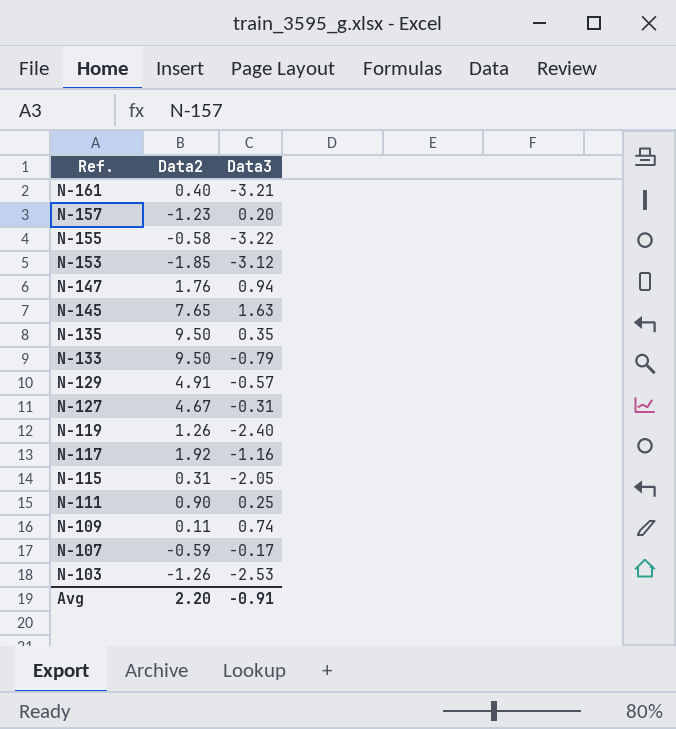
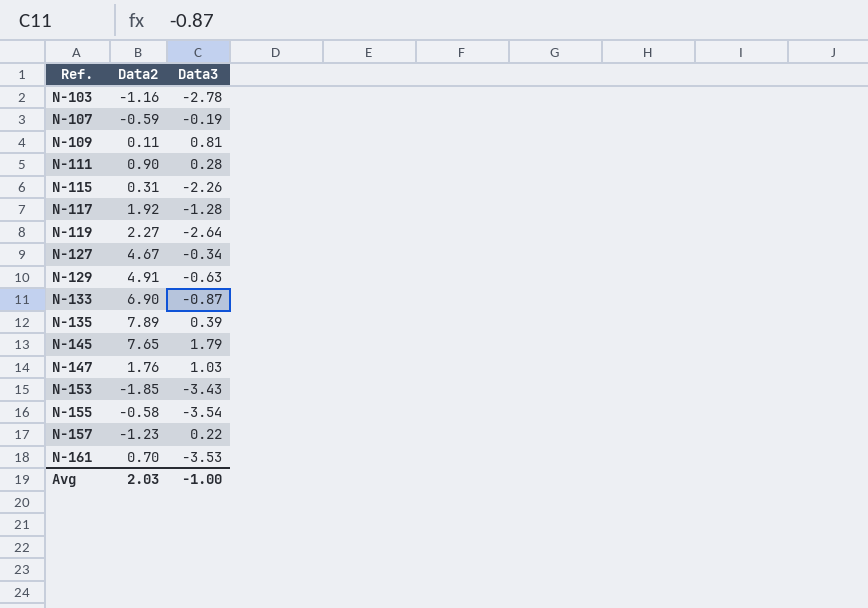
row order: Ref. descending -> Ref. ascending
N-103 | Data2: -1.26 -> -1.16
N-103 | Data3: -2.53 -> -2.78
N-107 | Data3: -0.17 -> -0.19
N-109 | Data3: 0.74 -> 0.81
N-111 | Data3: 0.25 -> 0.28
N-115 | Data3: -2.05 -> -2.26
N-117 | Data3: -1.16 -> -1.28
N-119 | Data2: 1.26 -> 2.27
N-119 | Data3: -2.40 -> -2.64
N-127 | Data3: -0.31 -> -0.34
N-129 | Data3: -0.57 -> -0.63
N-133 | Data2: 9.50 -> 6.90
N-133 | Data3: -0.79 -> -0.87
N-135 | Data2: 9.50 -> 7.89
N-135 | Data3: 0.35 -> 0.39
N-145 | Data3: 1.63 -> 1.79
N-147 | Data3: 0.94 -> 1.03
N-153 | Data3: -3.12 -> -3.43
N-155 | Data3: -3.22 -> -3.54
N-157 | Data3: 0.20 -> 0.22
N-161 | Data2: 0.40 -> 0.70
N-161 | Data3: -3.21 -> -3.53
Avg | Data2: 2.20 -> 2.03
Avg | Data3: -0.91 -> -1.00

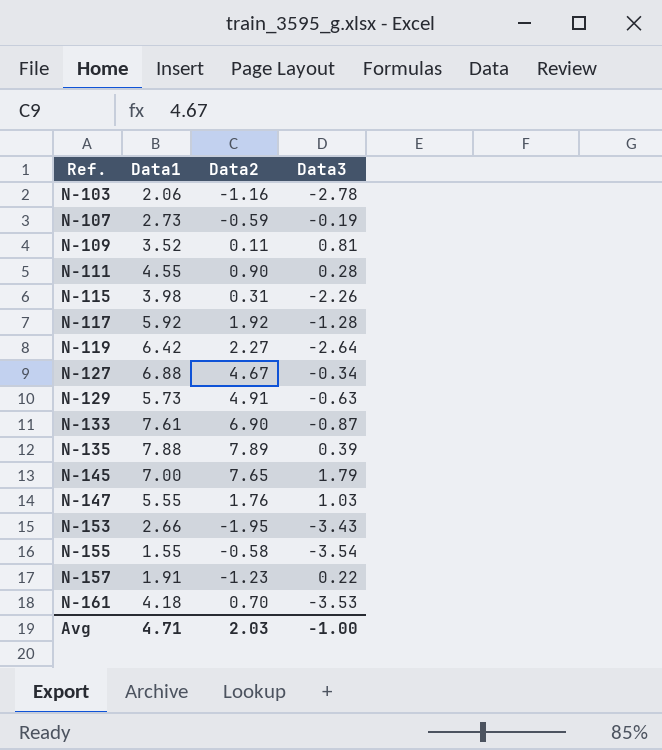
column Data1 | position: none -> 2
N-153 | Data2: -1.85 -> -1.95

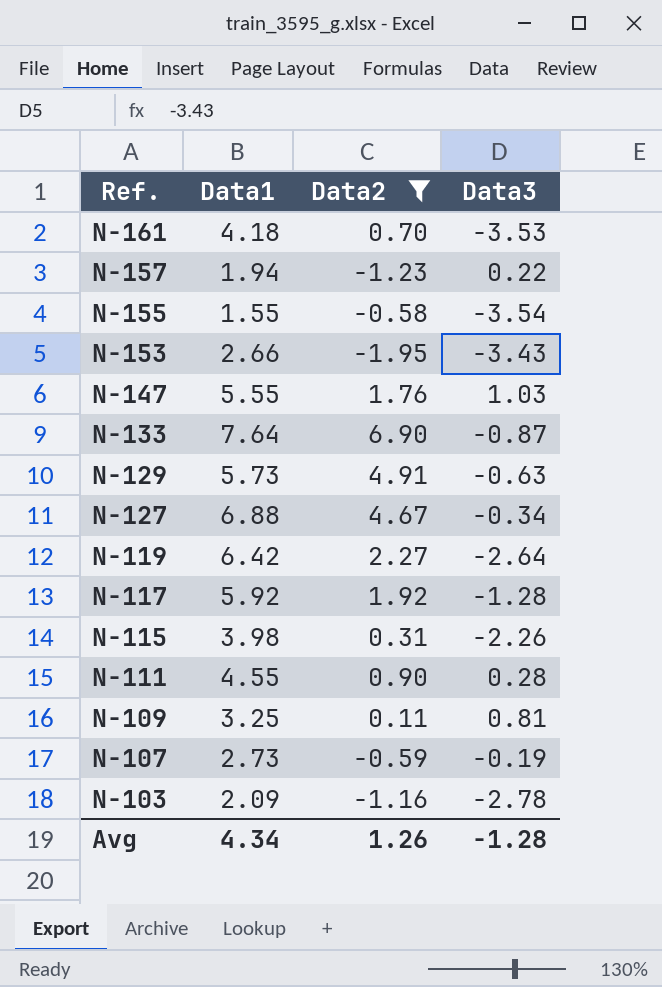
filter: none -> Data2 <= 6.90
row order: Ref. ascending -> Ref. descending
N-157 | Data1: 1.91 -> 1.94
N-133 | Data1: 7.61 -> 7.64
N-109 | Data1: 3.52 -> 3.25
N-103 | Data1: 2.06 -> 2.09
Avg | Data1: 4.71 -> 4.34
Avg | Data2: 2.03 -> 1.26
Avg | Data3: -1.00 -> -1.28

